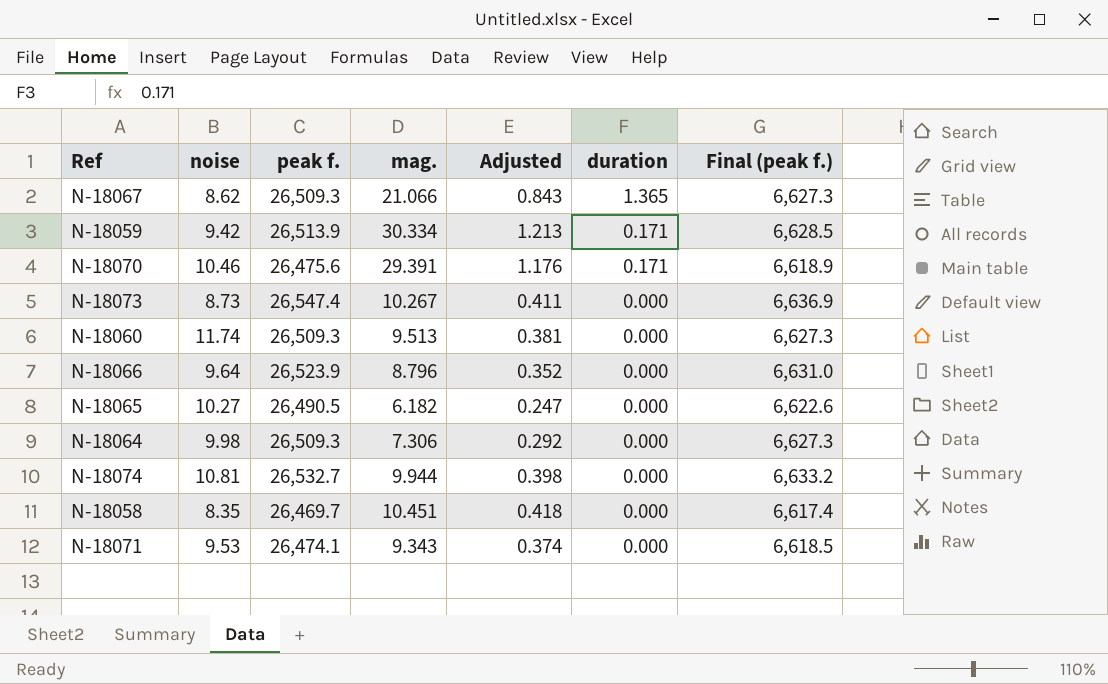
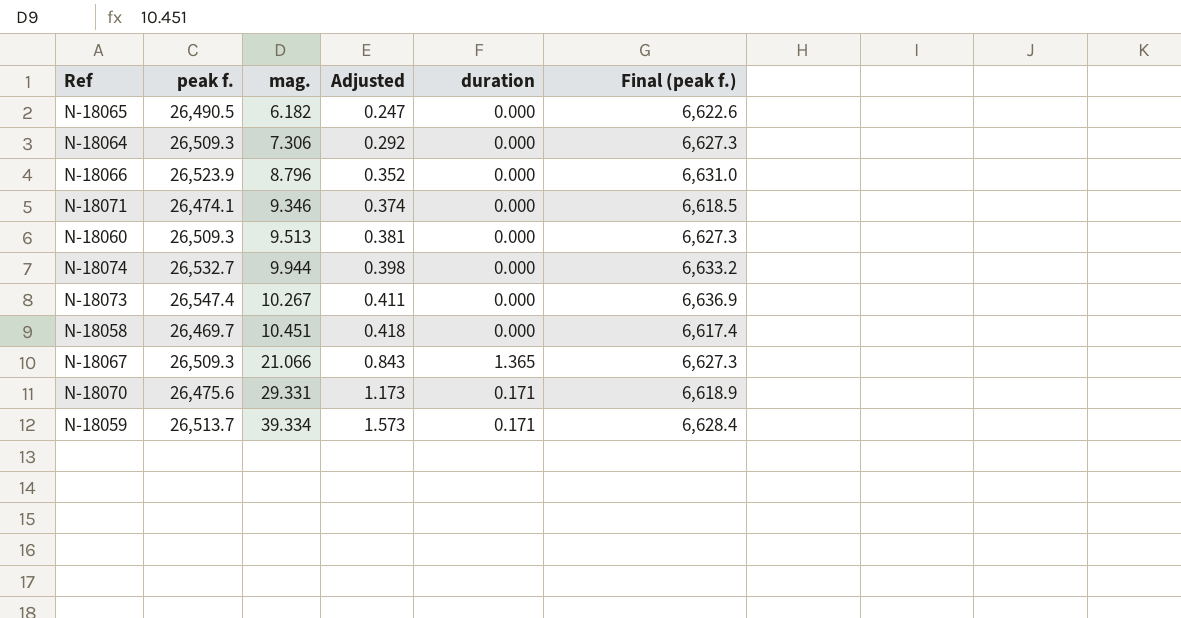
row order: duration descending -> mag. ascending
column noise | position: 2 -> none
N-18071 | mag.: 9.343 -> 9.346
N-18070 | mag.: 29.391 -> 29.331
N-18070 | Adjusted: 1.176 -> 1.173
N-18059 | peak f.: 26,513.9 -> 26,513.7
N-18059 | mag.: 30.334 -> 39.334
N-18059 | Adjusted: 1.213 -> 1.573
N-18059 | Final (peak f.): 6,628.5 -> 6,628.4

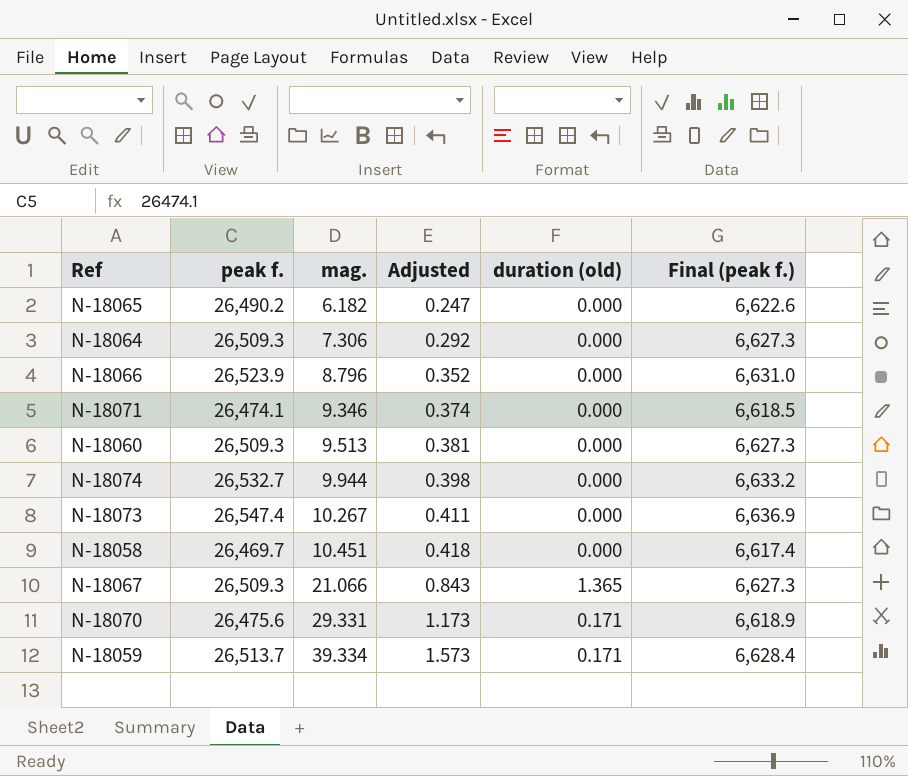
column name: duration -> duration (old)
N-18065 | peak f.: 26,490.5 -> 26,490.2

